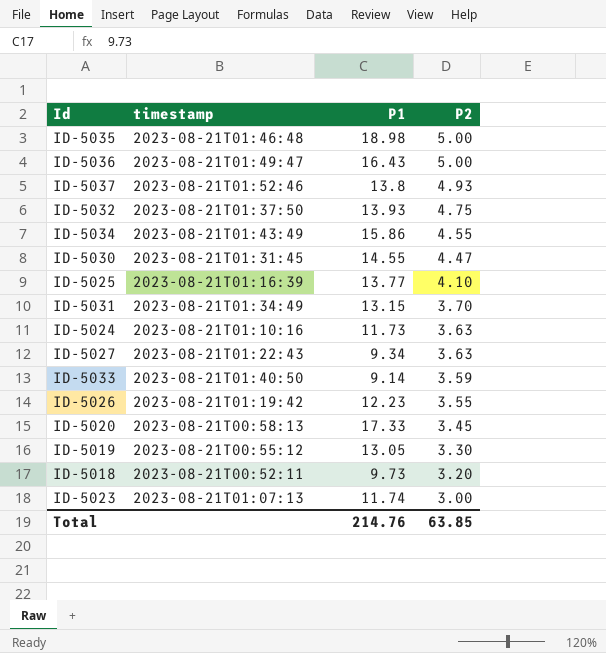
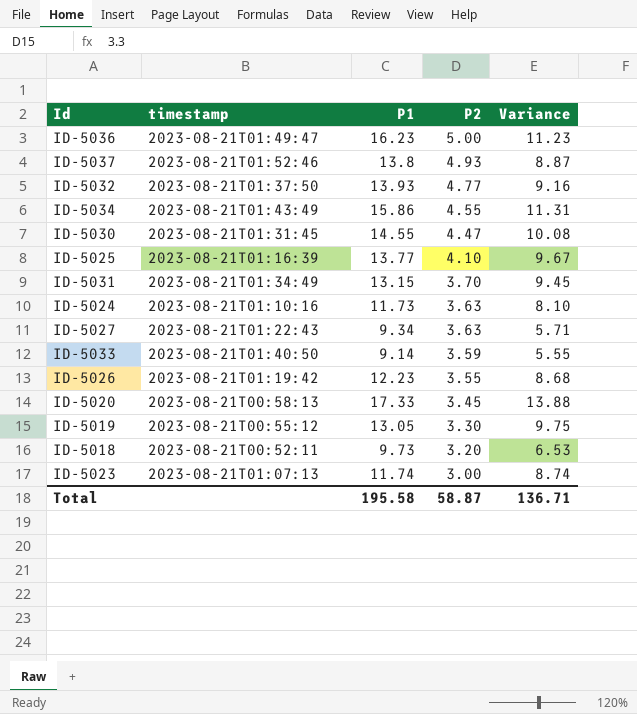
column Variance | formula: none -> [P1] - [P2]
row ID-5035: 2023-08-21T01:46:48 | 18.98 | 5.00 -> none
ID-5036 | P1: 16.43 -> 16.23
ID-5032 | P2: 4.75 -> 4.77
Total | P1: 214.76 -> 195.58
Total | P2: 63.85 -> 58.87

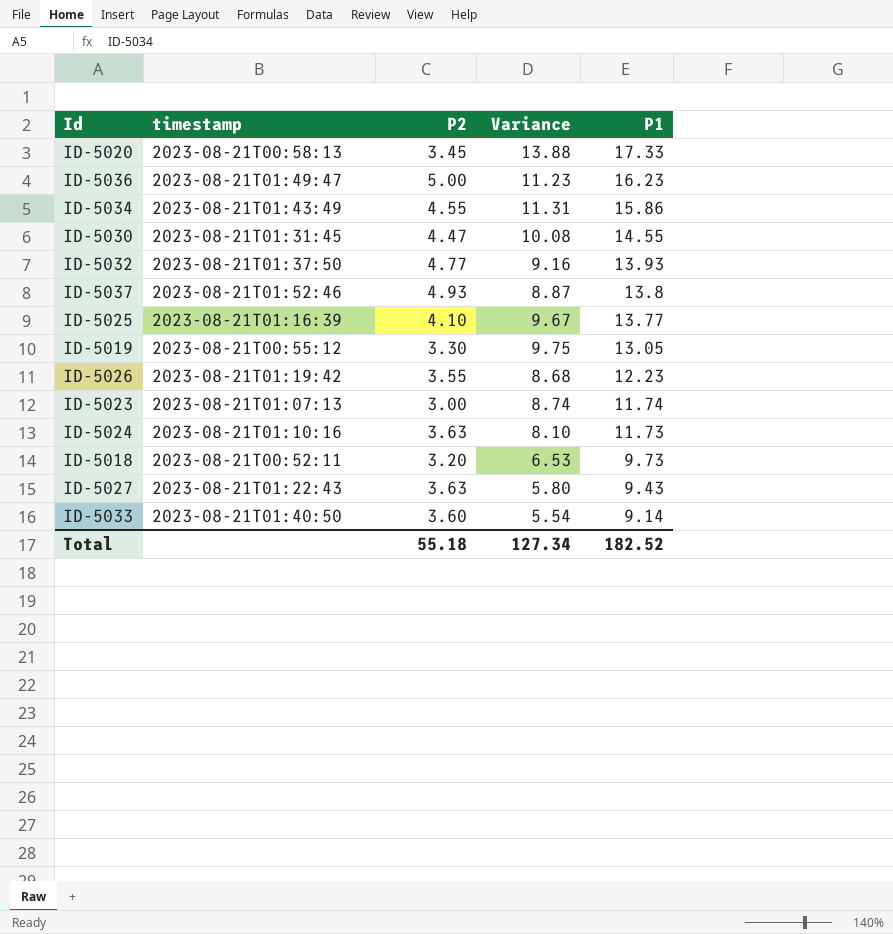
row order: P2 descending -> P1 descending
column P1 | position: 3 -> 5
row ID-5031: 2023-08-21T01:34:49 | 13.15 | 3.70 | 9.45 -> none
ID-5027 | Variance: 5.71 -> 5.80
ID-5027 | P1: 9.34 -> 9.43
ID-5033 | P2: 3.59 -> 3.60
ID-5033 | Variance: 5.55 -> 5.54
Total | P2: 58.87 -> 55.18
Total | Variance: 136.71 -> 127.34
Total | P1: 195.58 -> 182.52

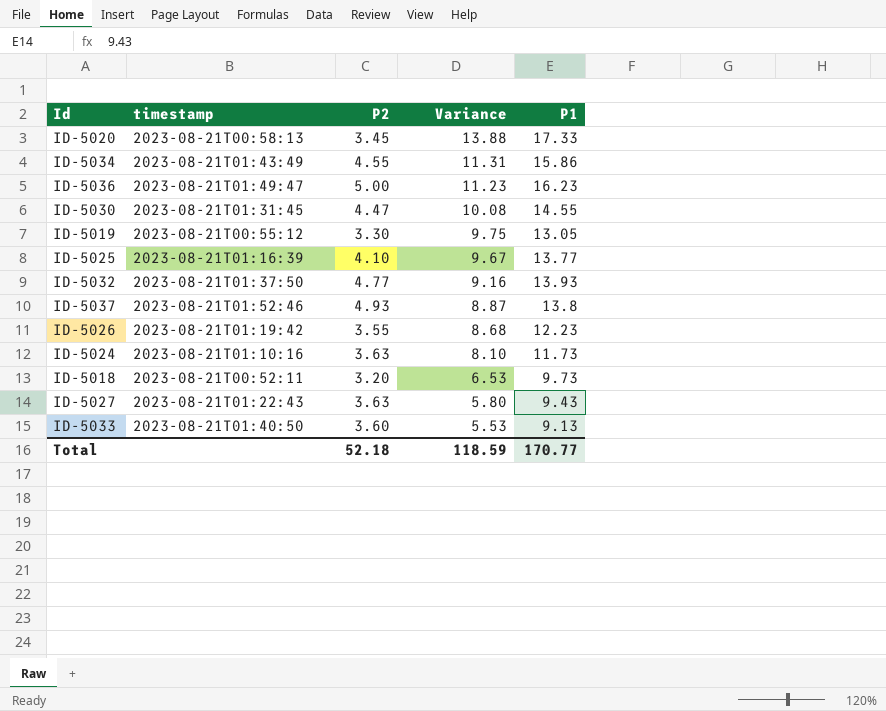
row order: P1 descending -> Variance descending
row ID-5023: 2023-08-21T01:07:13 | 3.00 | 8.74 | 11.74 -> none
ID-5033 | Variance: 5.54 -> 5.53
ID-5033 | P1: 9.14 -> 9.13
Total | P2: 55.18 -> 52.18
Total | Variance: 127.34 -> 118.59
Total | P1: 182.52 -> 170.77

